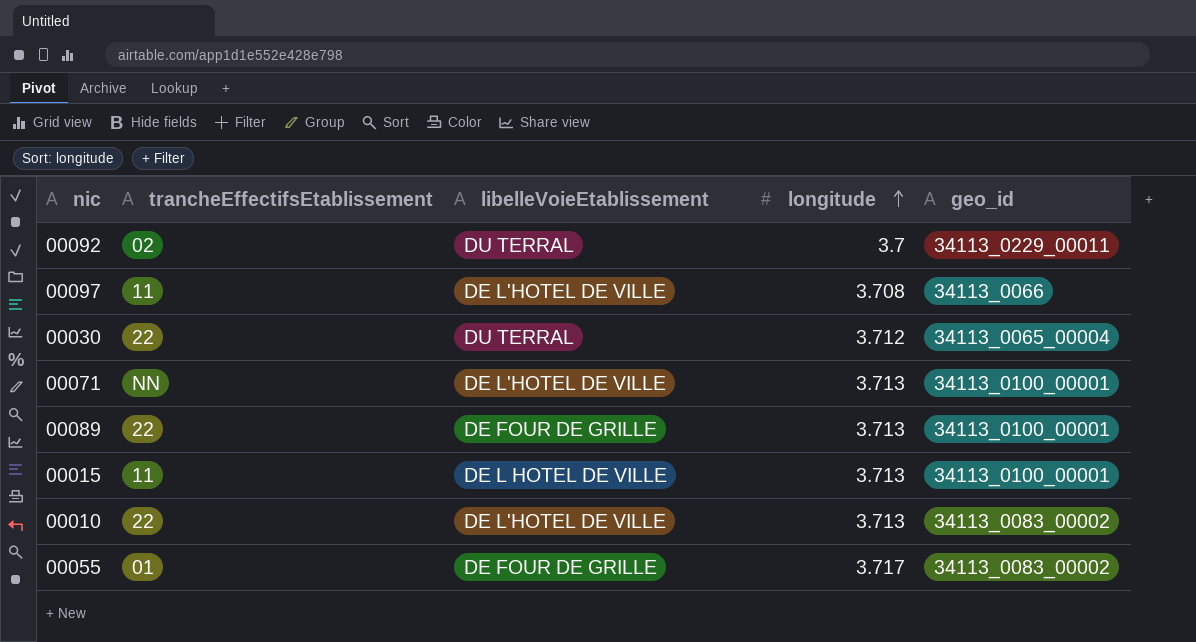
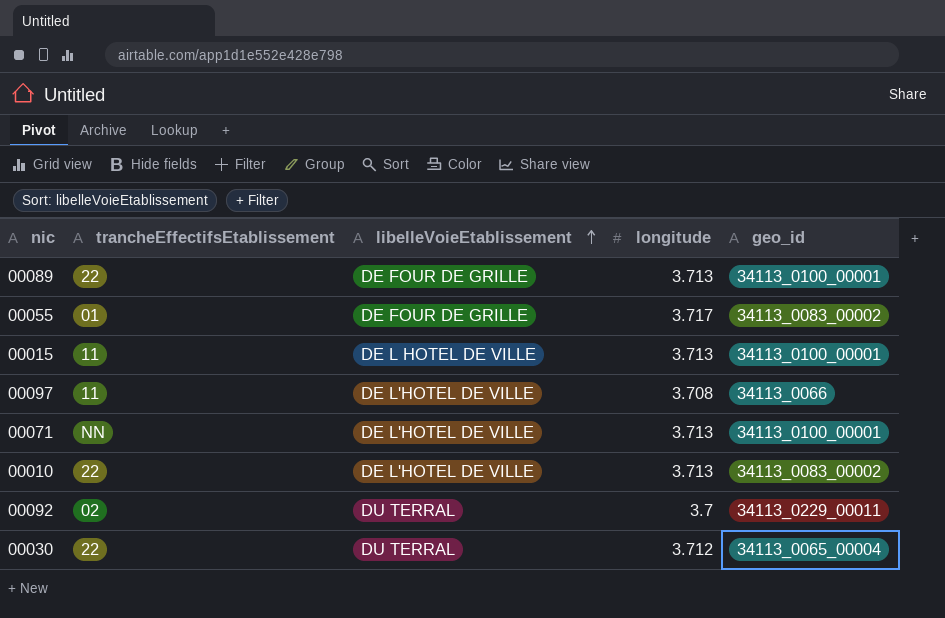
row order: longitude ascending -> libelleVoieEtablissement ascending

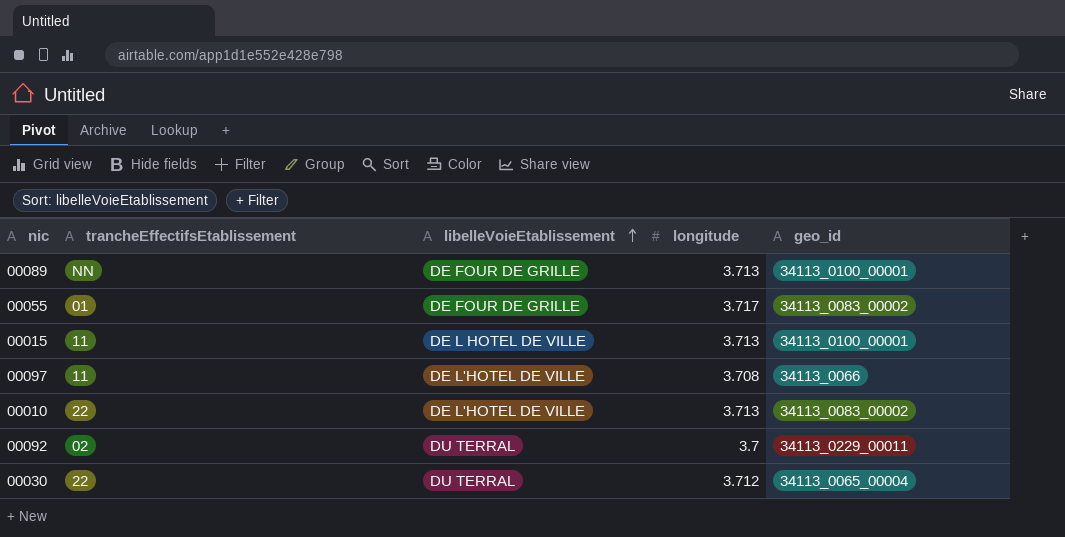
row 00071: NN | DE L'HOTEL DE VILLE | 3.713 | 34113_0100_00001 -> none
00089 | trancheEffectifsEtablissement: 22 -> NN

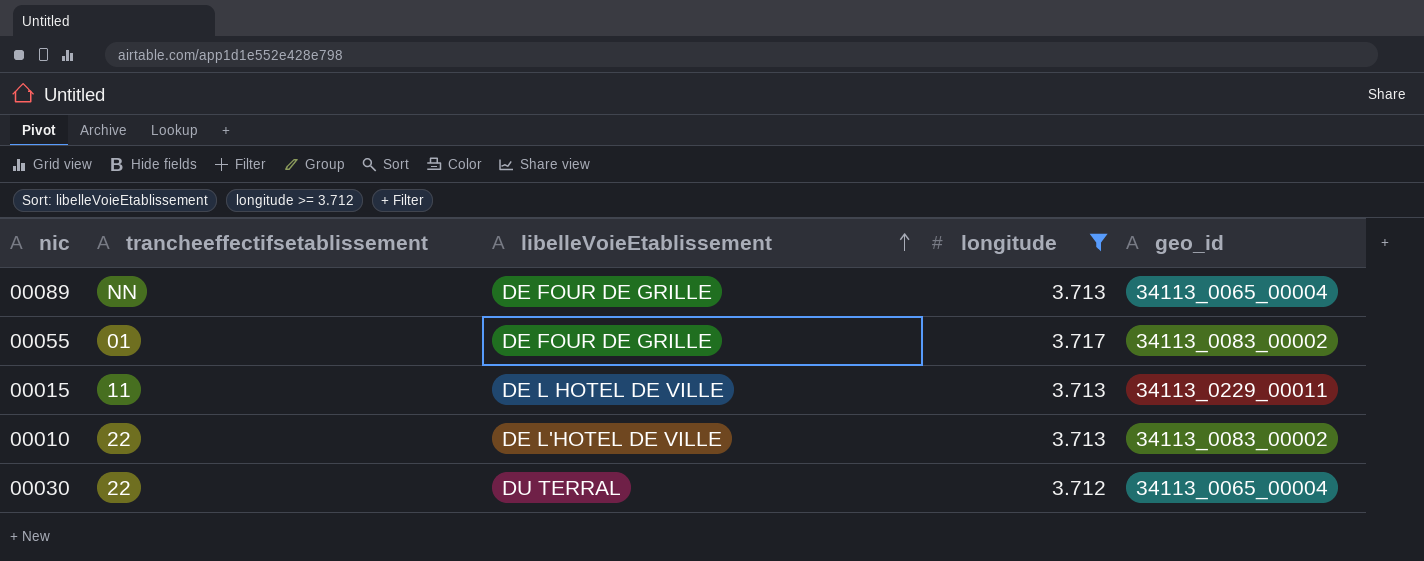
filter: none -> longitude >= 3.712
column name: trancheEffectifsEtablissement -> trancheeffectifsetablissement
00089 | geo_id: 34113_0100_00001 -> 34113_0065_00004
00015 | geo_id: 34113_0100_00001 -> 34113_0229_00011

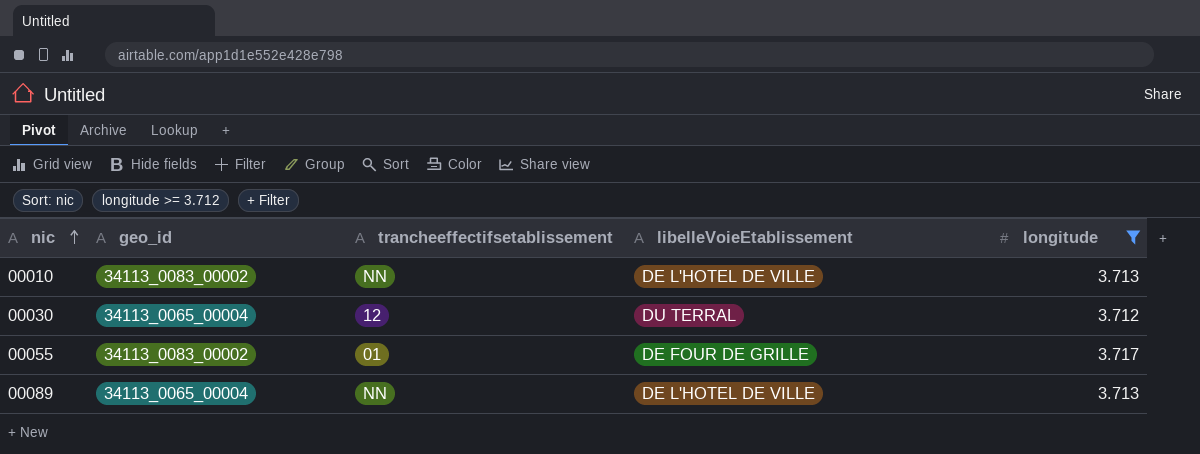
row order: libelleVoieEtablissement ascending -> nic ascending
column geo_id | position: 5 -> 2
row 00015: 11 | DE L HOTEL DE VILLE | 3.713 | 34113_0229_00011 -> none
00010 | trancheeffectifsetablissement: 22 -> NN
00030 | trancheeffectifsetablissement: 22 -> 12
00089 | libelleVoieEtablissement: DE FOUR DE GRILLE -> DE L'HOTEL DE VILLE

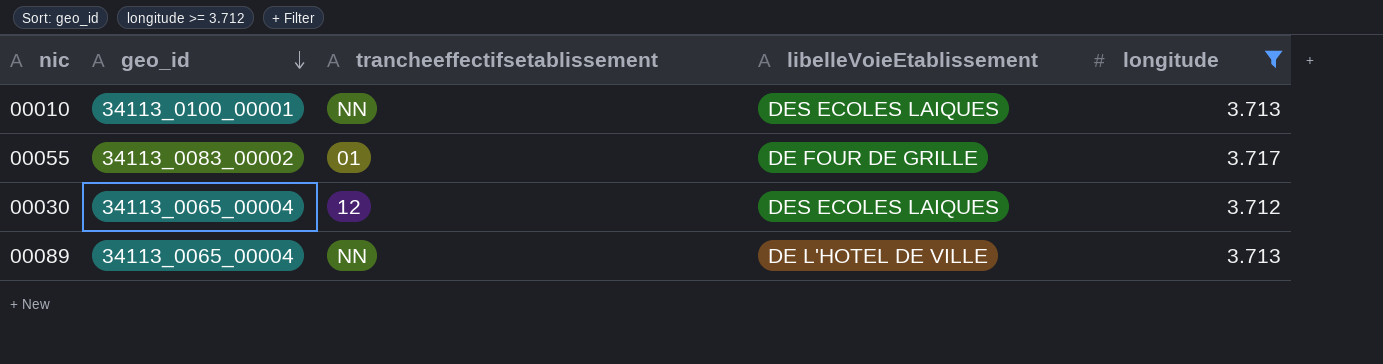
row order: nic ascending -> geo_id descending
00010 | geo_id: 34113_0083_00002 -> 34113_0100_00001
00010 | libelleVoieEtablissement: DE L'HOTEL DE VILLE -> DES ECOLES LAIQUES
00030 | libelleVoieEtablissement: DU TERRAL -> DES ECOLES LAIQUES

